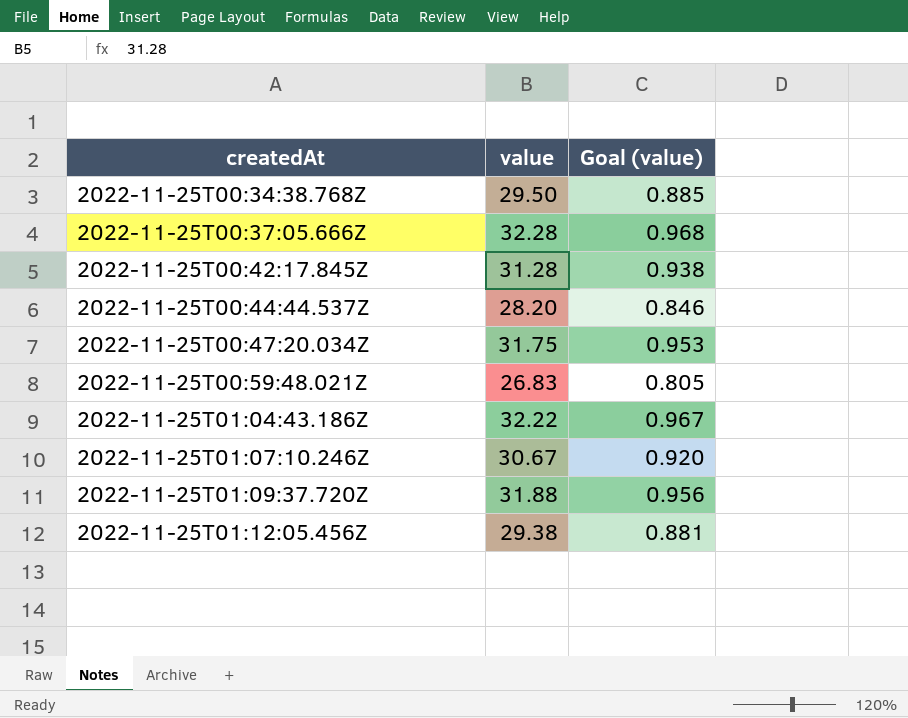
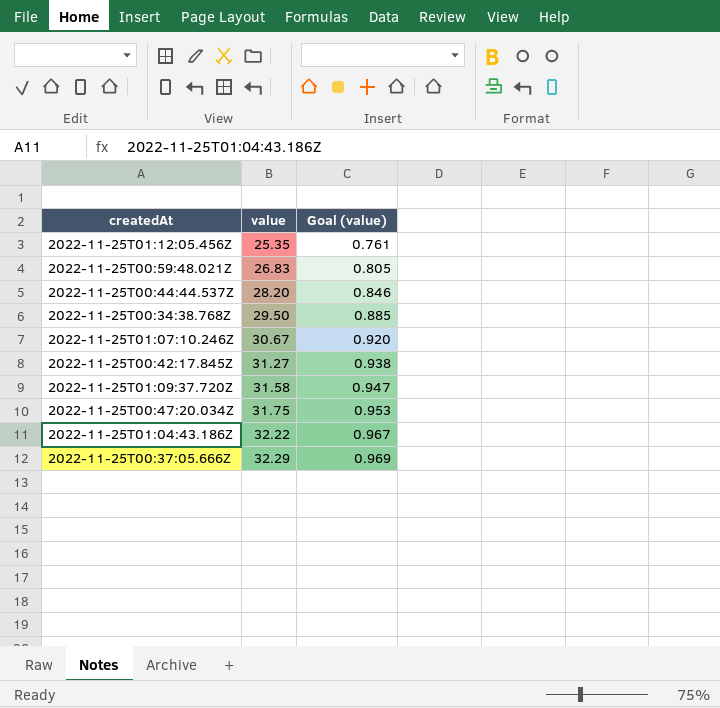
row order: createdAt ascending -> value ascending
2022-11-25T01:12:05.456Z | value: 29.38 -> 25.35
2022-11-25T01:12:05.456Z | Goal (value): 0.881 -> 0.761
2022-11-25T00:42:17.845Z | value: 31.28 -> 31.27
2022-11-25T01:09:37.720Z | value: 31.88 -> 31.58
2022-11-25T01:09:37.720Z | Goal (value): 0.956 -> 0.947
2022-11-25T00:37:05.666Z | value: 32.28 -> 32.29
2022-11-25T00:37:05.666Z | Goal (value): 0.968 -> 0.969

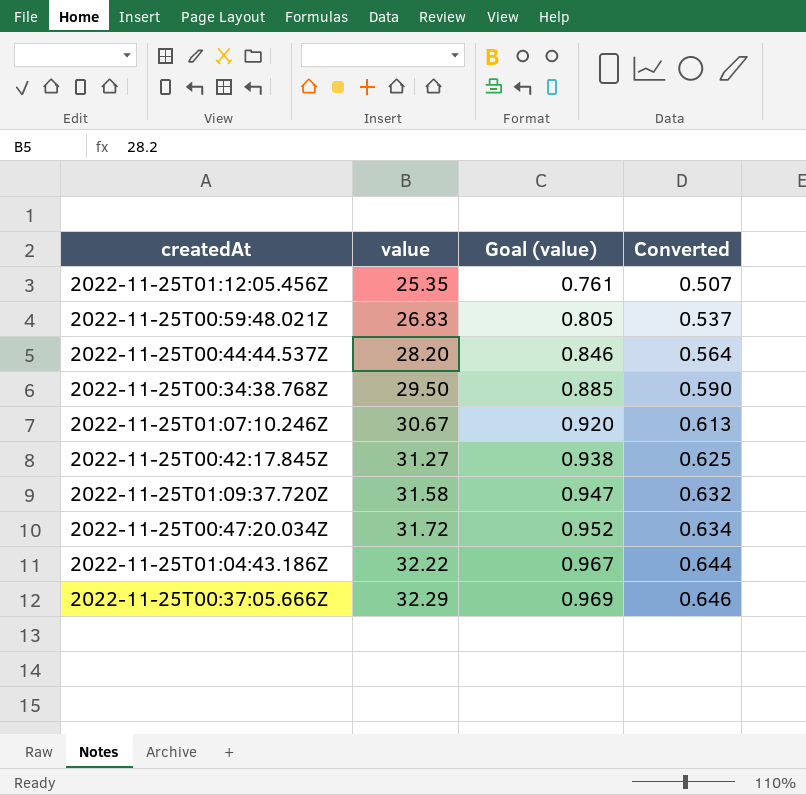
column Converted | formula: none -> [value] * 0.02
2022-11-25T00:47:20.034Z | value: 31.75 -> 31.72
2022-11-25T00:47:20.034Z | Goal (value): 0.953 -> 0.952

